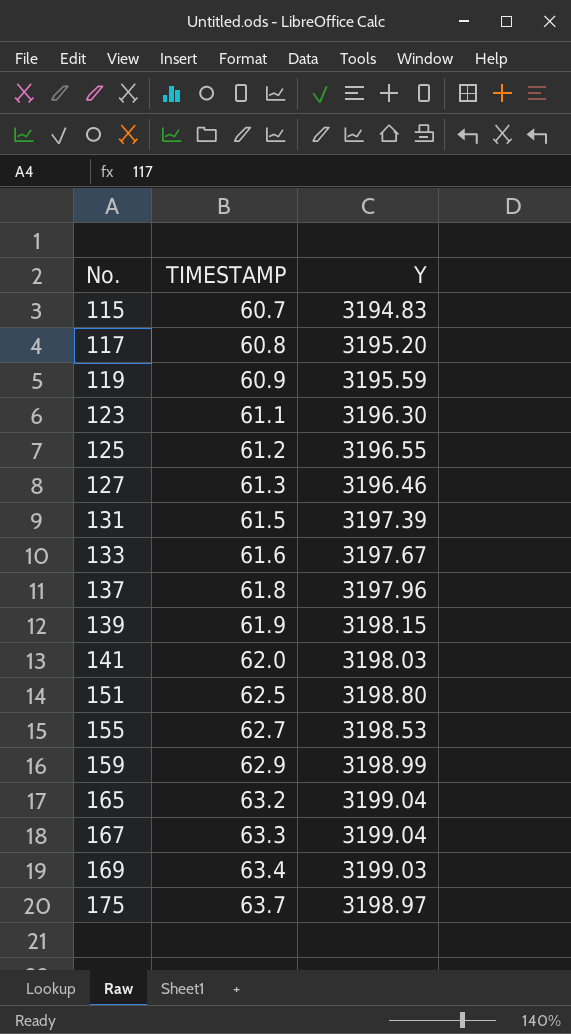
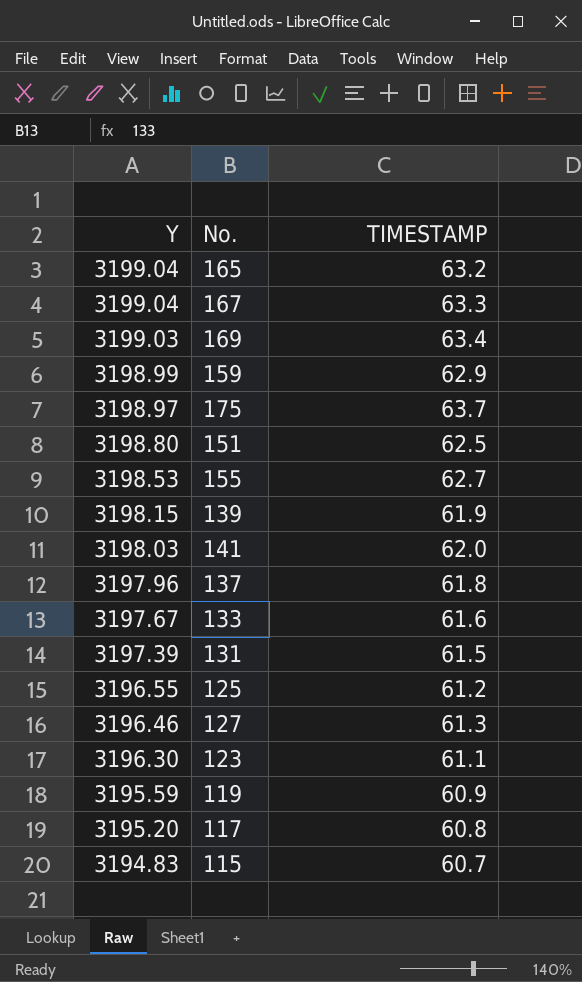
row order: No. ascending -> Y descending
column Y | position: 3 -> 1

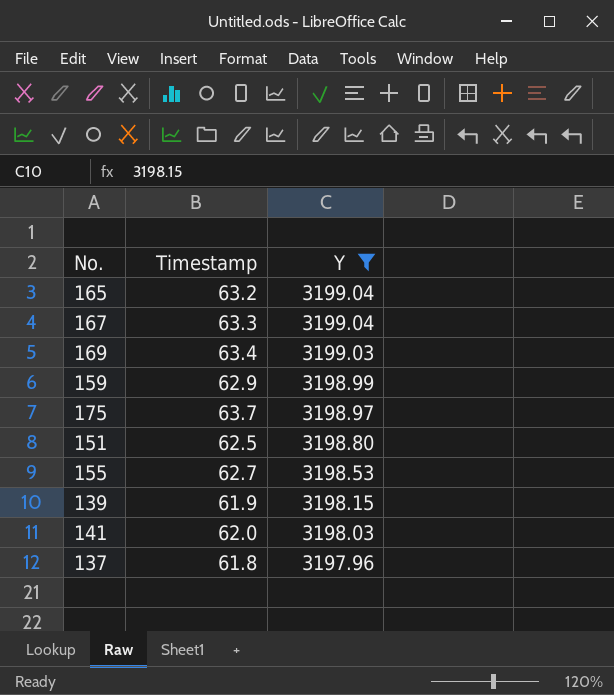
filter: none -> Y >= 3197.96
column name: TIMESTAMP -> Timestamp
column Y | position: 1 -> 3

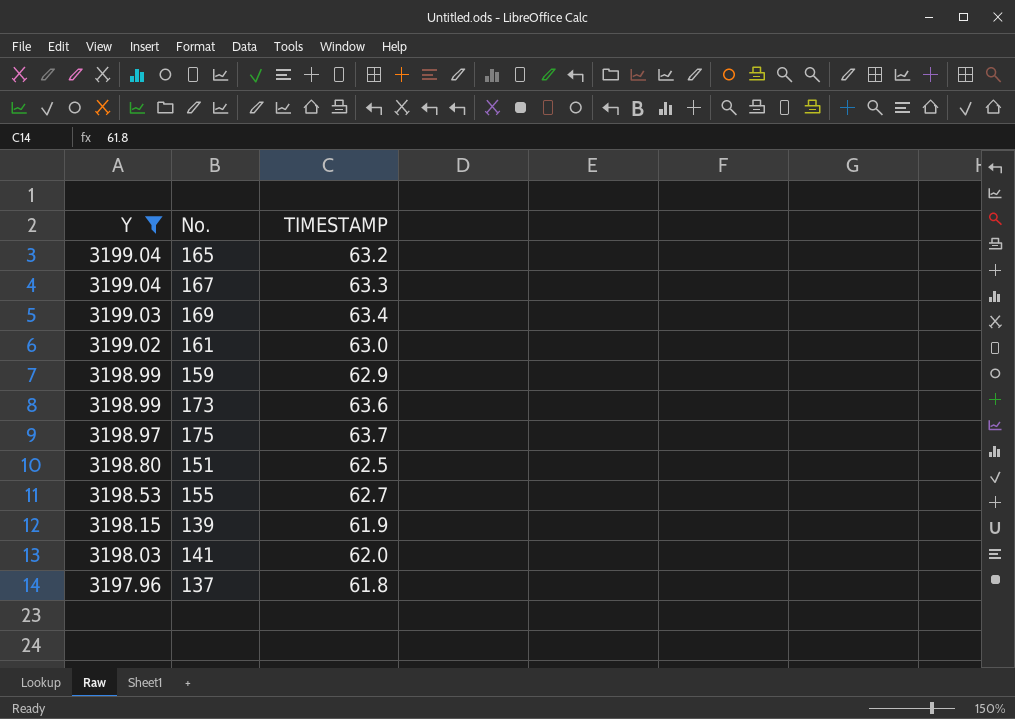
column Y | position: 3 -> 1
column name: Timestamp -> TIMESTAMP
row 161: none -> 3199.02 | 63.0
row 173: none -> 3198.99 | 63.6

